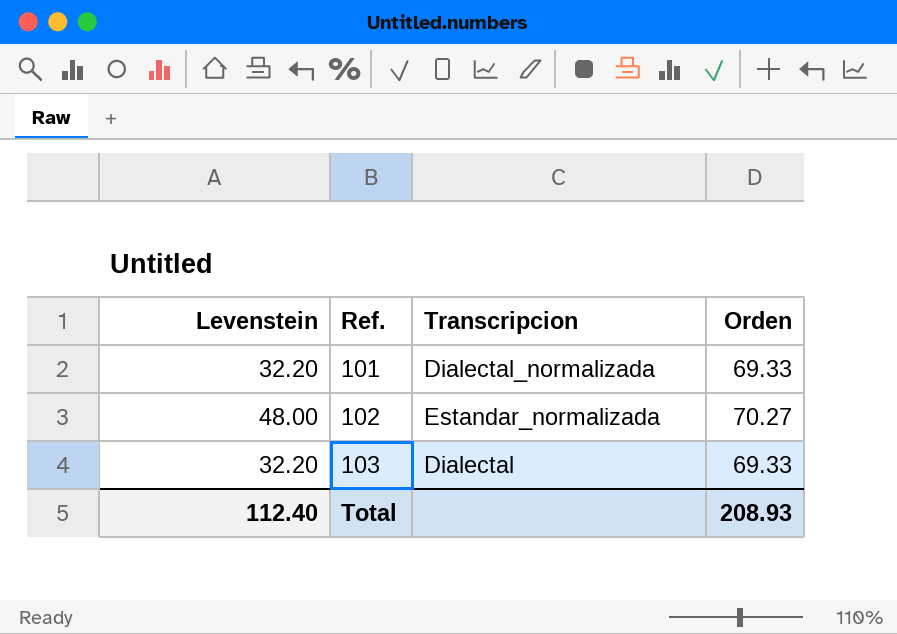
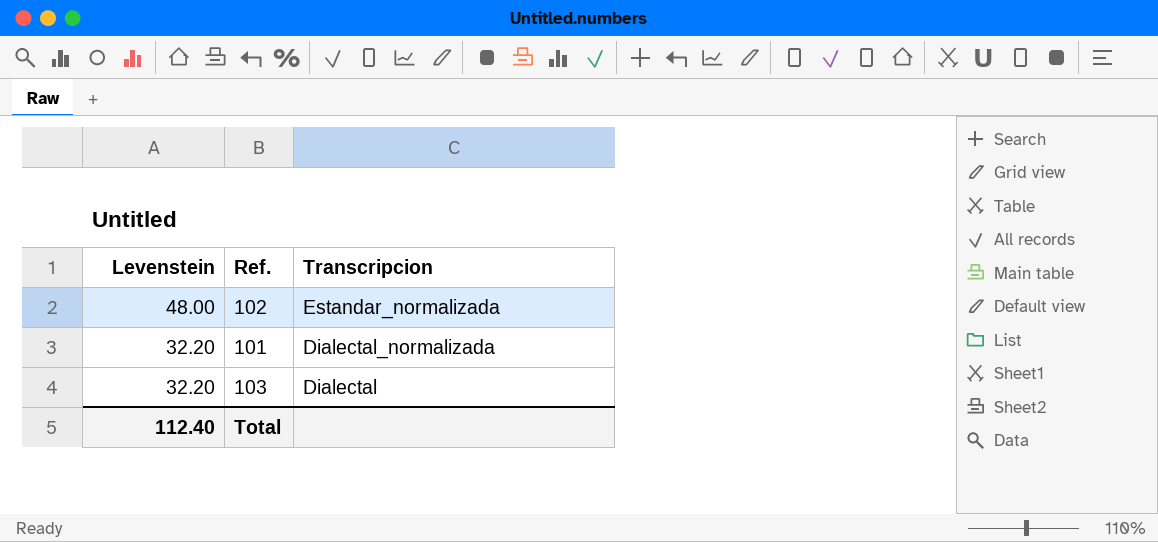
row order: Ref. ascending -> Levenstein descending
column Orden | position: 4 -> none

